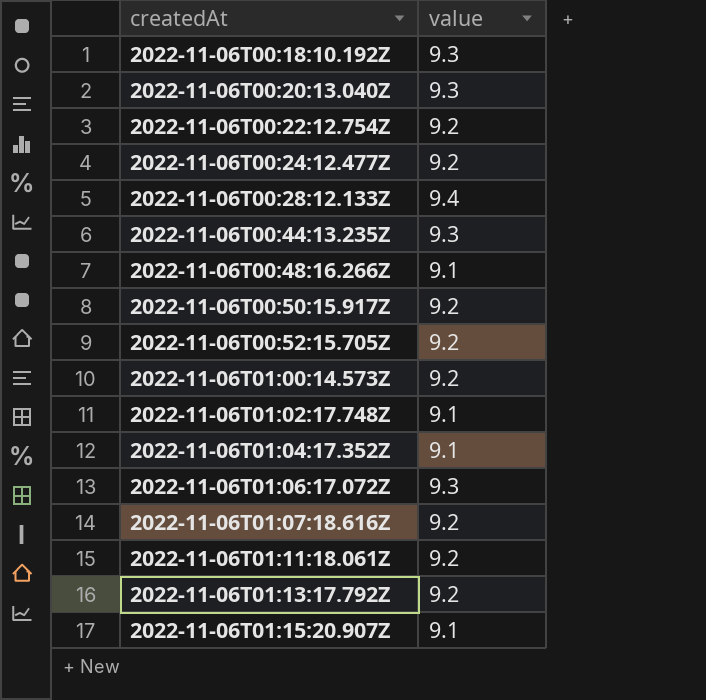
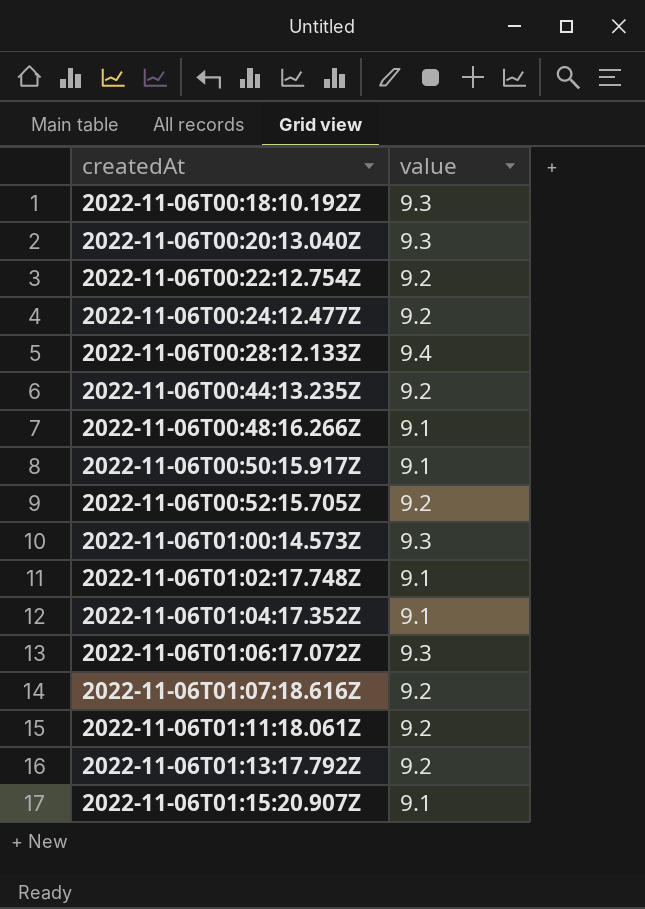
2022-11-06T00:44:13.235Z | value: 9.3 -> 9.2
2022-11-06T00:50:15.917Z | value: 9.2 -> 9.1
2022-11-06T01:00:14.573Z | value: 9.2 -> 9.3

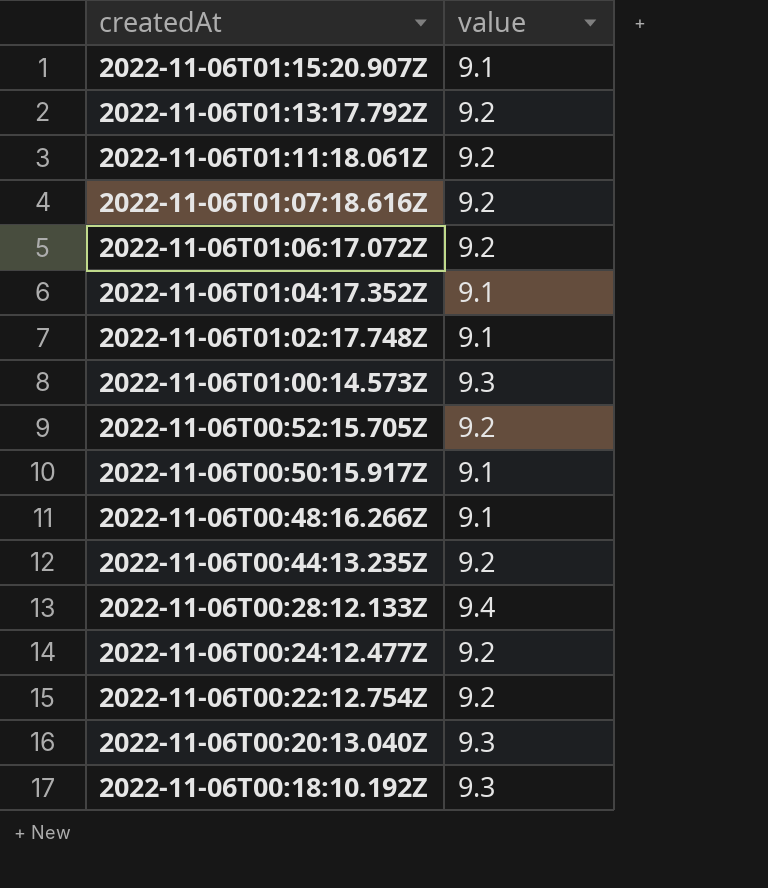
row order: createdAt ascending -> createdAt descending
2022-11-06T01:06:17.072Z | value: 9.3 -> 9.2

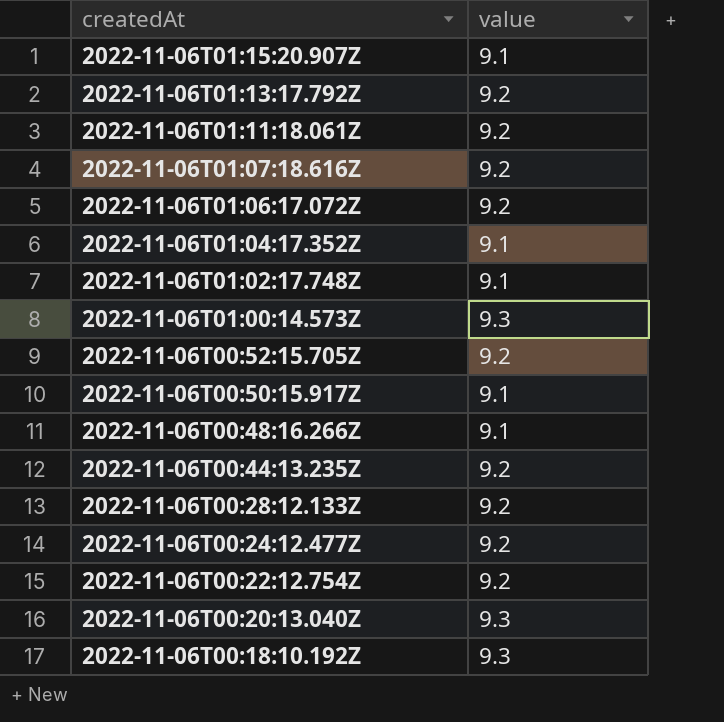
2022-11-06T00:28:12.133Z | value: 9.4 -> 9.2

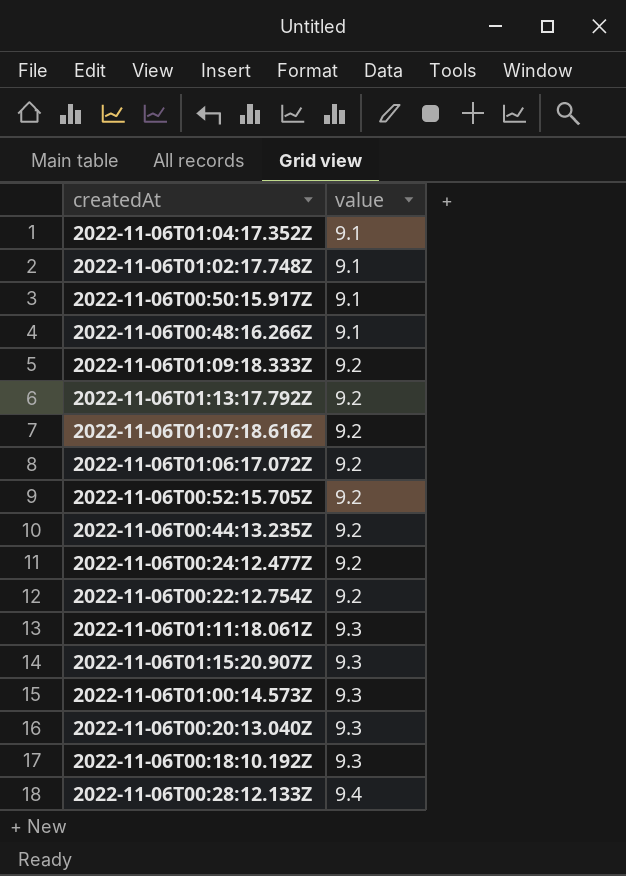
row order: createdAt descending -> value ascending
row 2022-11-06T01:09:18.333Z: none -> 9.2
2022-11-06T01:11:18.061Z | value: 9.2 -> 9.3
2022-11-06T01:15:20.907Z | value: 9.1 -> 9.3
2022-11-06T00:28:12.133Z | value: 9.2 -> 9.4

